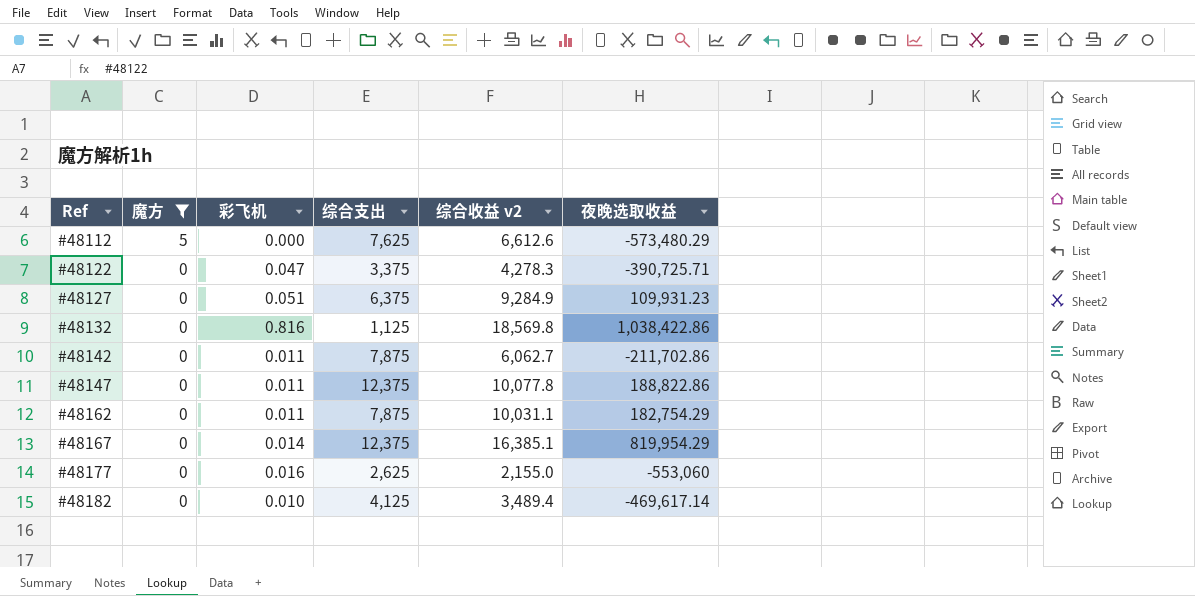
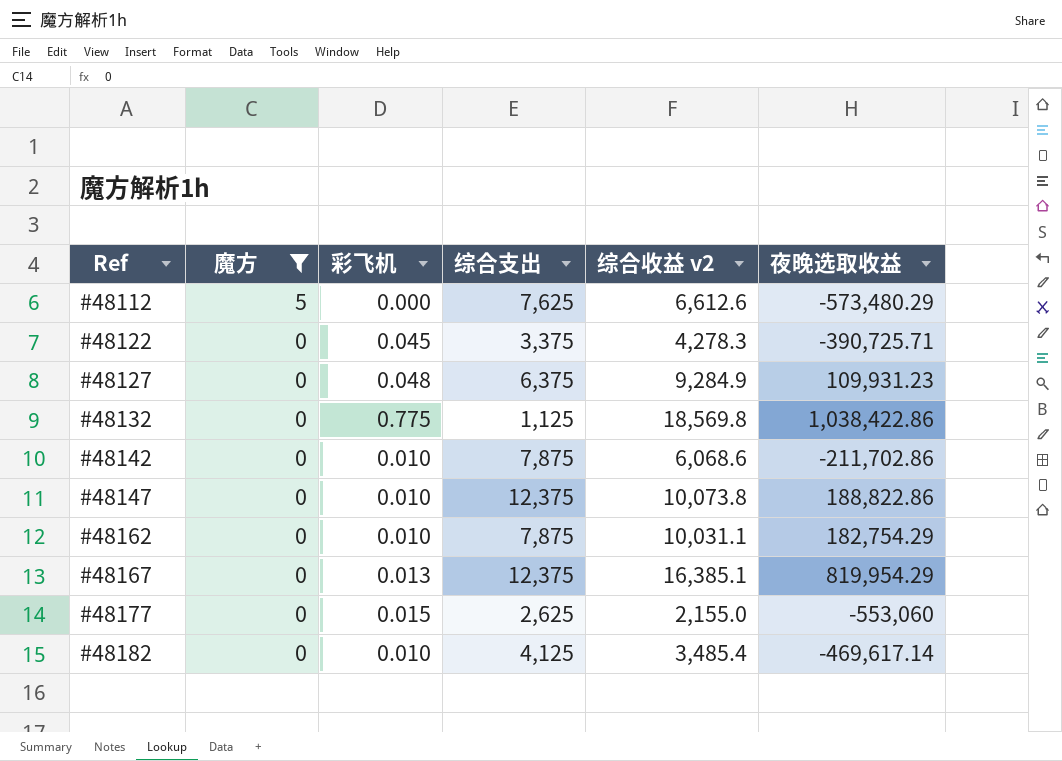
#48122 | 彩飞机: 0.047 -> 0.045
#48127 | 彩飞机: 0.051 -> 0.048
#48132 | 彩飞机: 0.816 -> 0.775
#48142 | 彩飞机: 0.011 -> 0.010
#48142 | 综合收益 v2: 6,062.7 -> 6,068.6
#48147 | 彩飞机: 0.011 -> 0.010
#48147 | 综合收益 v2: 10,077.8 -> 10,073.8
#48162 | 彩飞机: 0.011 -> 0.010
#48167 | 彩飞机: 0.014 -> 0.013
#48177 | 彩飞机: 0.016 -> 0.015
#48182 | 综合收益 v2: 3,489.4 -> 3,485.4

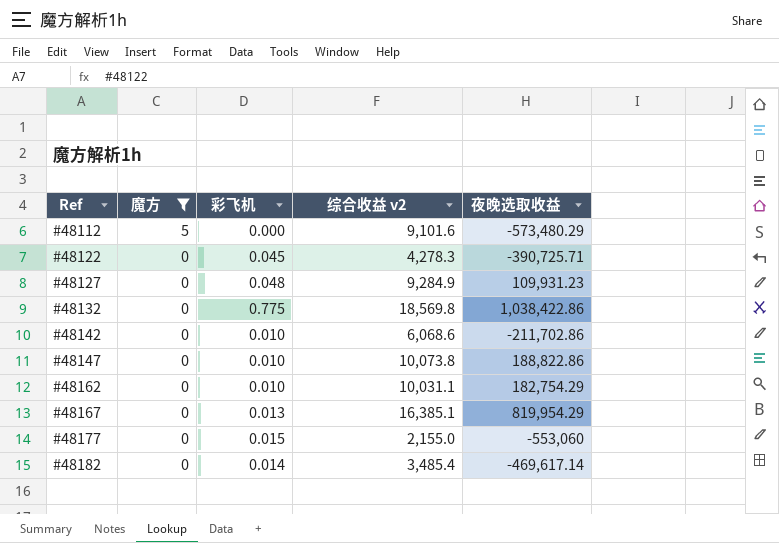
column 综合支出 | position: 4 -> none
#48112 | 综合收益 v2: 6,612.6 -> 9,101.6
#48182 | 彩飞机: 0.010 -> 0.014

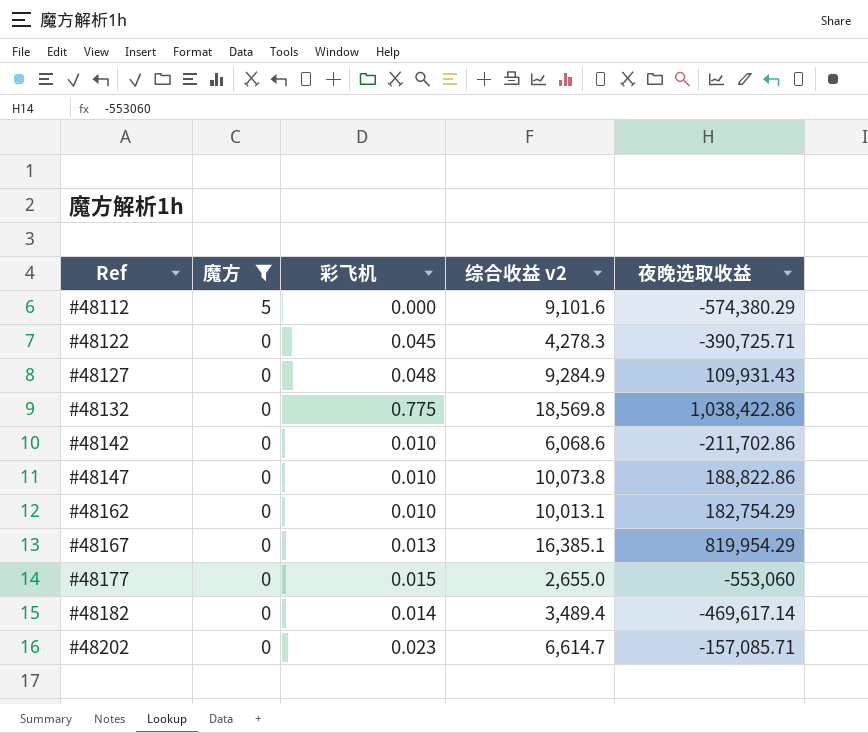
#48112 | 夜晚选取收益: -573,480.29 -> -574,380.29
#48127 | 夜晚选取收益: 109,931.23 -> 109,931.43
#48162 | 综合收益 v2: 10,031.1 -> 10,013.1
#48177 | 综合收益 v2: 2,155.0 -> 2,655.0
#48182 | 综合收益 v2: 3,485.4 -> 3,489.4
row #48202: none -> 0 | 0.023 | 6,614.7 | -157,085.71

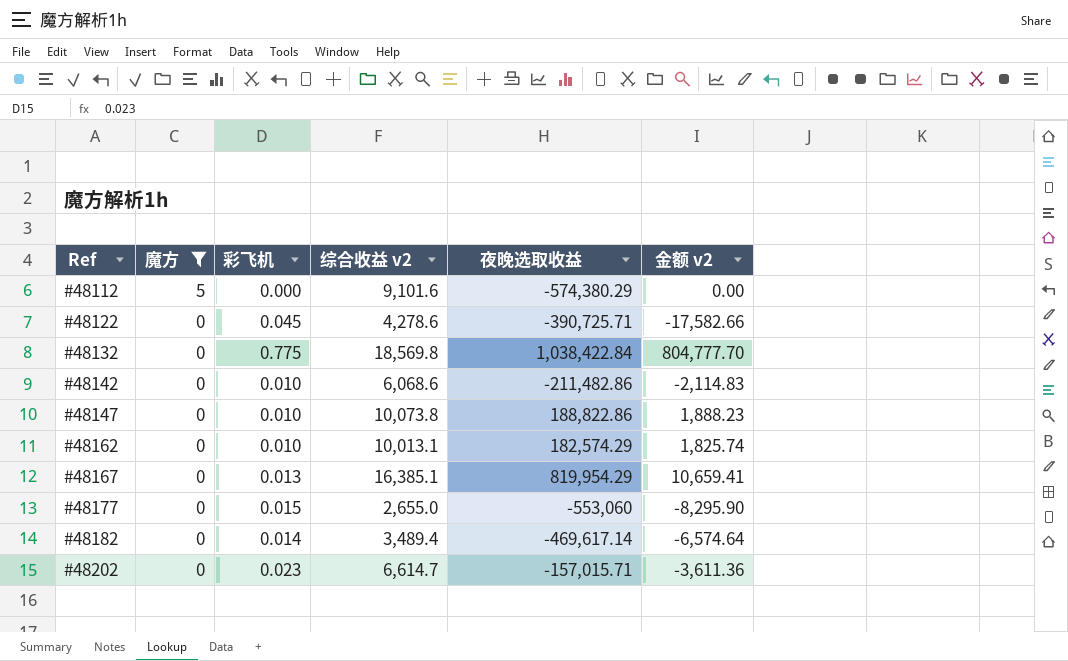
column 金额 v2 | formula: none -> [彩飞机] * [夜晚选取收益]
row #48127: 0 | 0.048 | 9,284.9 | 109,931.43 -> none
#48122 | 综合收益 v2: 4,278.3 -> 4,278.6
#48132 | 夜晚选取收益: 1,038,422.86 -> 1,038,422.84
#48142 | 夜晚选取收益: -211,702.86 -> -211,482.86
#48162 | 夜晚选取收益: 182,754.29 -> 182,574.29
#48202 | 夜晚选取收益: -157,085.71 -> -157,015.71

